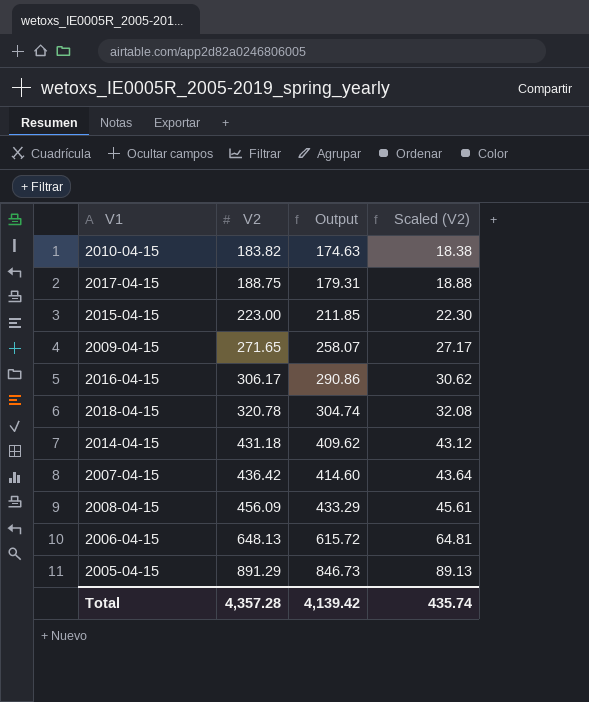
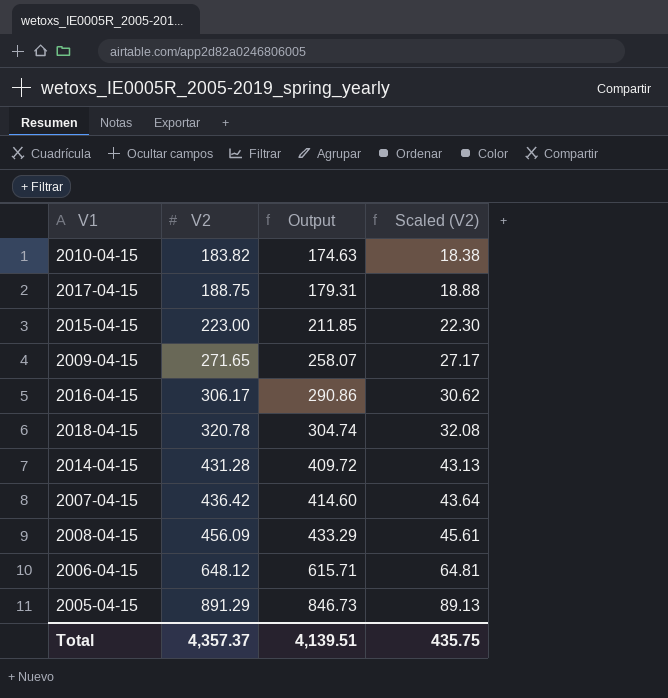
2014-04-15 | V2: 431.18 -> 431.28
2014-04-15 | Output: 409.62 -> 409.72
2014-04-15 | Scaled (V2): 43.12 -> 43.13
2006-04-15 | V2: 648.13 -> 648.12
2006-04-15 | Output: 615.72 -> 615.71
Total | V2: 4,357.28 -> 4,357.37
Total | Output: 4,139.42 -> 4,139.51
Total | Scaled (V2): 435.74 -> 435.75

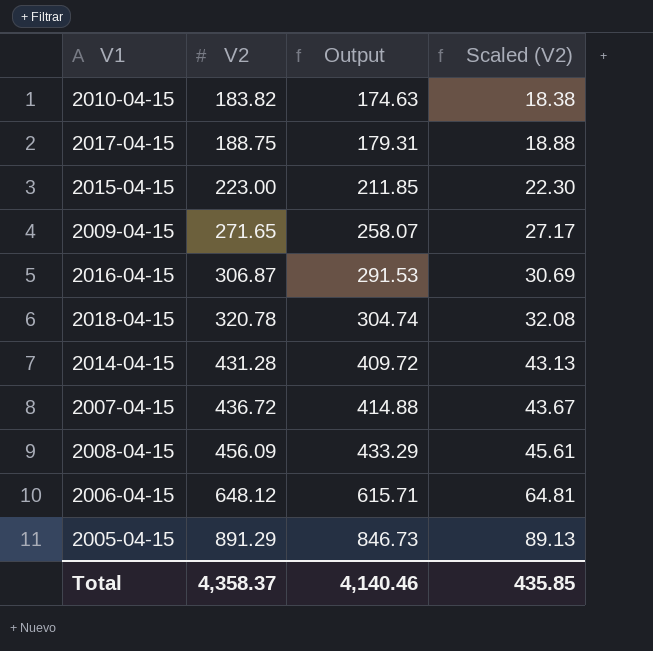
2016-04-15 | V2: 306.17 -> 306.87
2016-04-15 | Output: 290.86 -> 291.53
2016-04-15 | Scaled (V2): 30.62 -> 30.69
2007-04-15 | V2: 436.42 -> 436.72
2007-04-15 | Output: 414.60 -> 414.88
2007-04-15 | Scaled (V2): 43.64 -> 43.67
Total | V2: 4,357.37 -> 4,358.37
Total | Output: 4,139.51 -> 4,140.46
Total | Scaled (V2): 435.75 -> 435.85

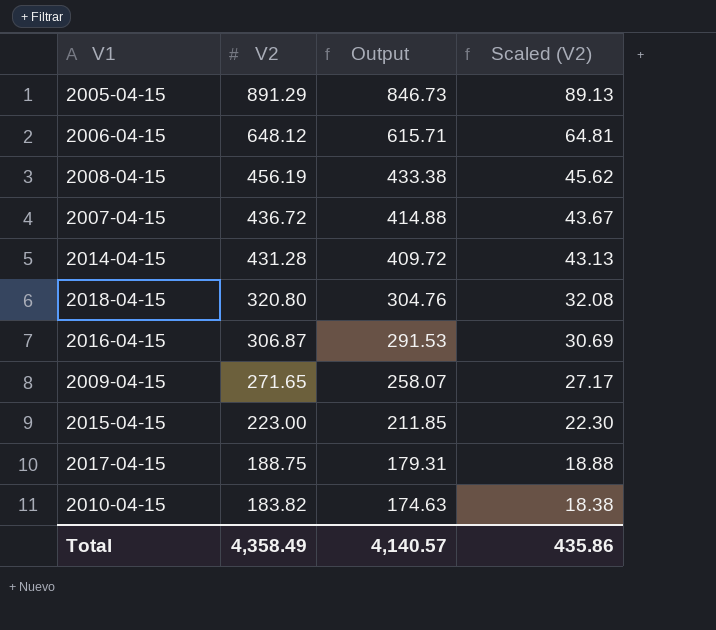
row order: V2 ascending -> V2 descending
2008-04-15 | V2: 456.09 -> 456.19
2008-04-15 | Output: 433.29 -> 433.38
2008-04-15 | Scaled (V2): 45.61 -> 45.62
2018-04-15 | V2: 320.78 -> 320.80
2018-04-15 | Output: 304.74 -> 304.76
Total | V2: 4,358.37 -> 4,358.49
Total | Output: 4,140.46 -> 4,140.57
Total | Scaled (V2): 435.85 -> 435.86

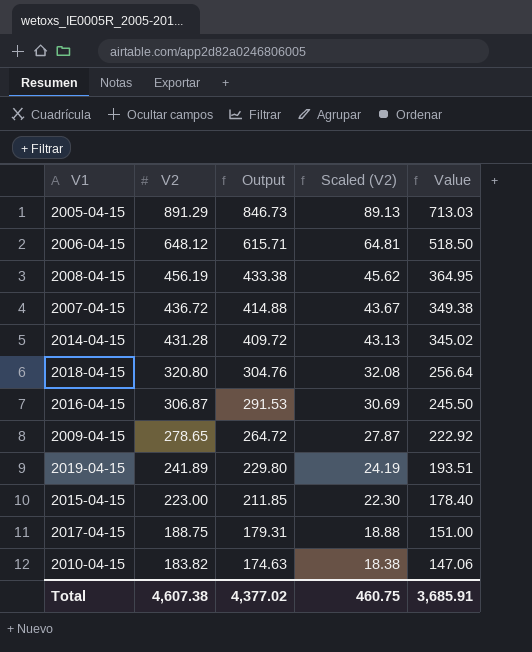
column Value | formula: none -> [V2] * 0.8
2009-04-15 | V2: 271.65 -> 278.65
2009-04-15 | Output: 258.07 -> 264.72
2009-04-15 | Scaled (V2): 27.17 -> 27.87
row 2019-04-15: none -> 241.89 | 229.80 | 24.19 | 193.51
Total | V2: 4,358.49 -> 4,607.38
Total | Output: 4,140.57 -> 4,377.02
Total | Scaled (V2): 435.86 -> 460.75

